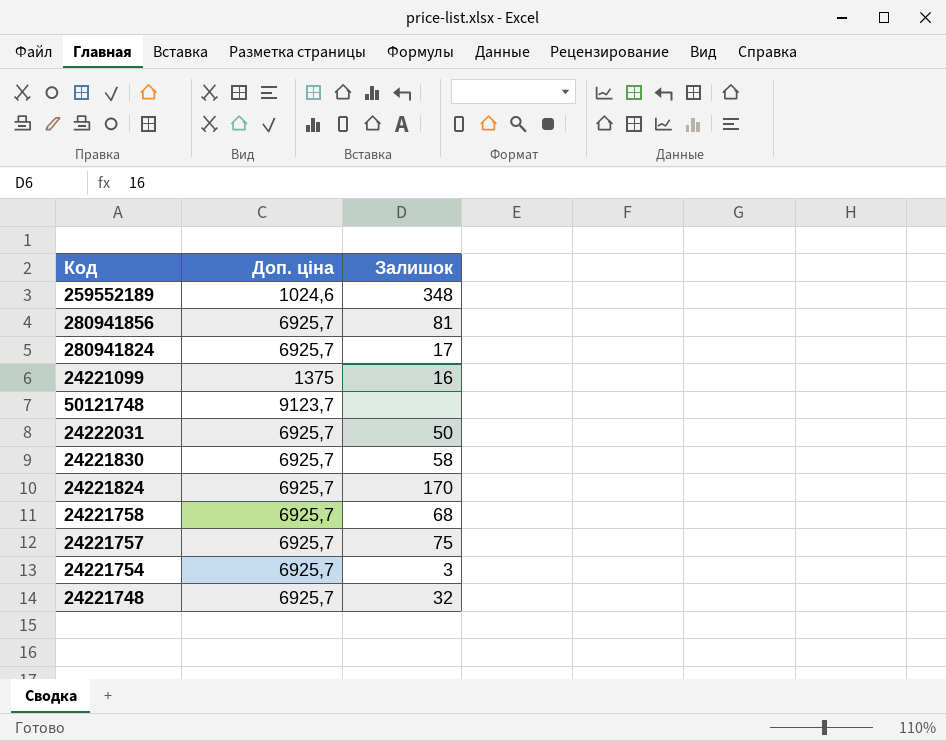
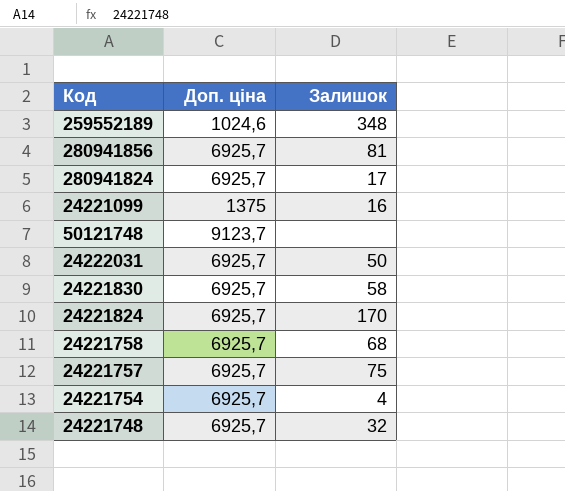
24221754 | Залишок: 3 -> 4

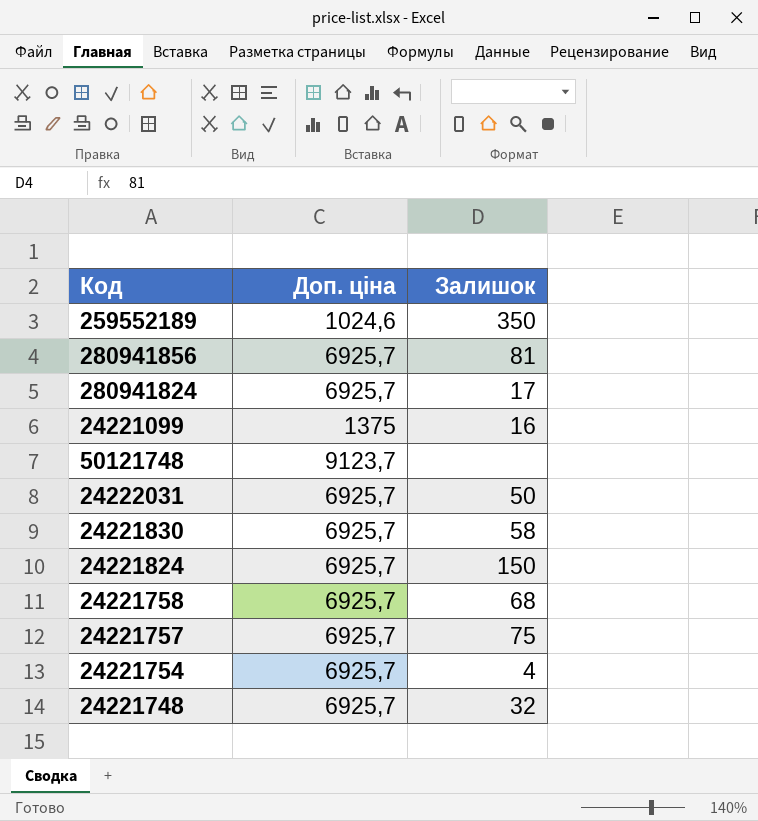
259552189 | Залишок: 348 -> 350
24221824 | Залишок: 170 -> 150

